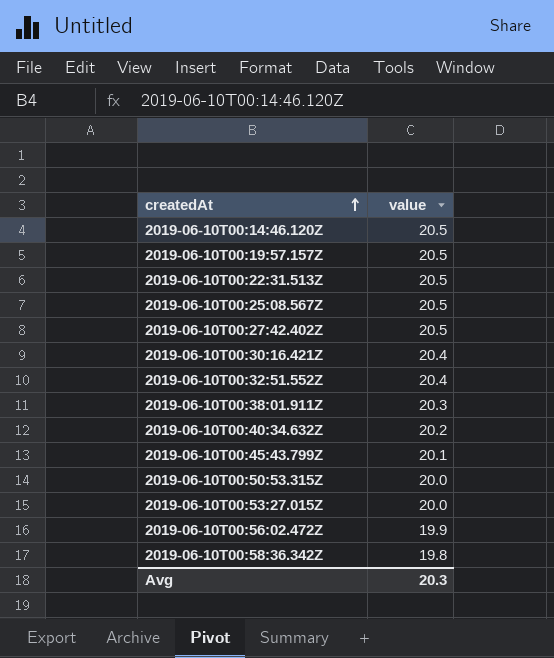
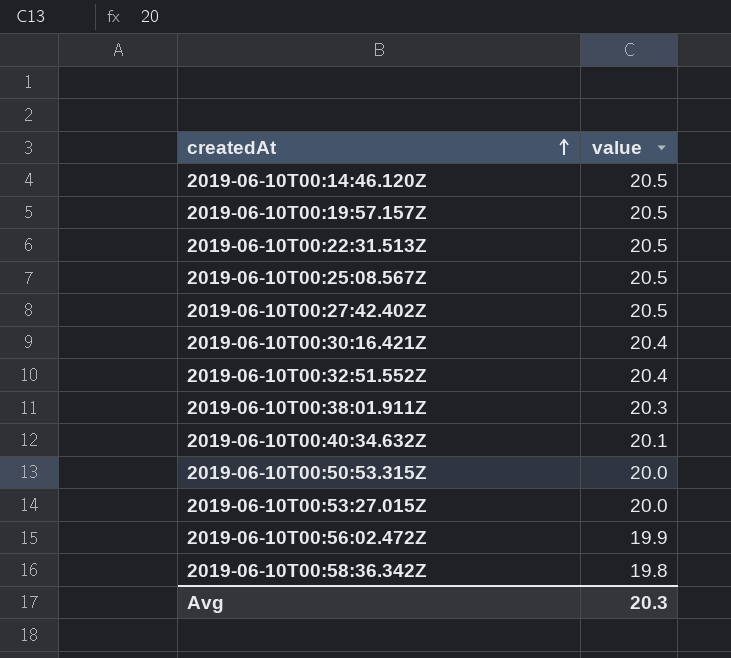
row 2019-06-10T00:45:43.799Z: 20.1 -> none
2019-06-10T00:40:34.632Z | value: 20.2 -> 20.1

